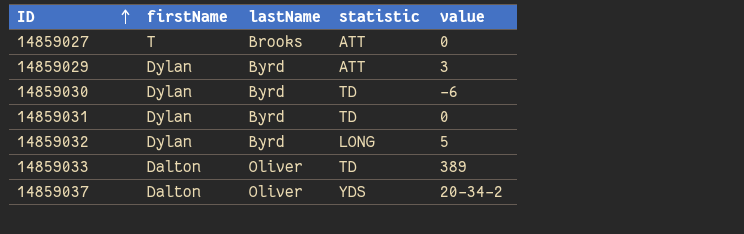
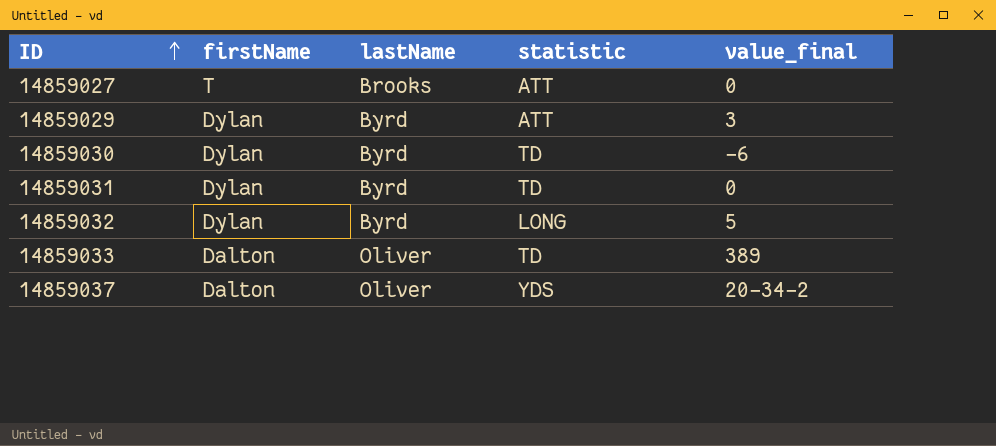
column name: value -> value_final

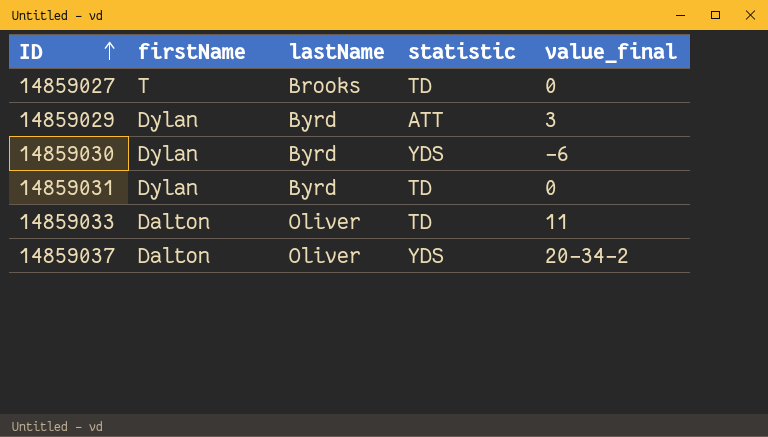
row 14859032: Dylan | Byrd | LONG | 5 -> none
14859027 | statistic: ATT -> TD
14859030 | statistic: TD -> YDS
14859033 | value_final: 389 -> 11

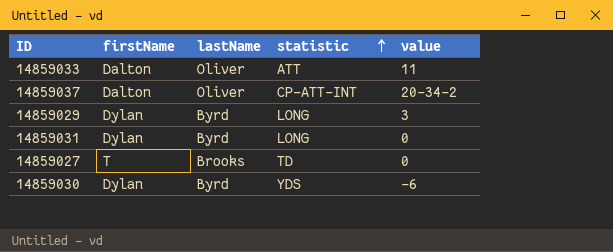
row order: ID ascending -> statistic ascending
column name: value_final -> value
14859033 | statistic: TD -> ATT
14859037 | statistic: YDS -> CP-ATT-INT
14859029 | statistic: ATT -> LONG
14859031 | statistic: TD -> LONG

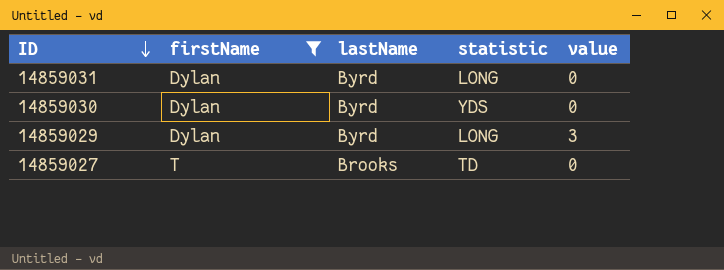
filter: none -> firstName != Dalton
row order: statistic ascending -> ID descending
14859030 | value: -6 -> 0

